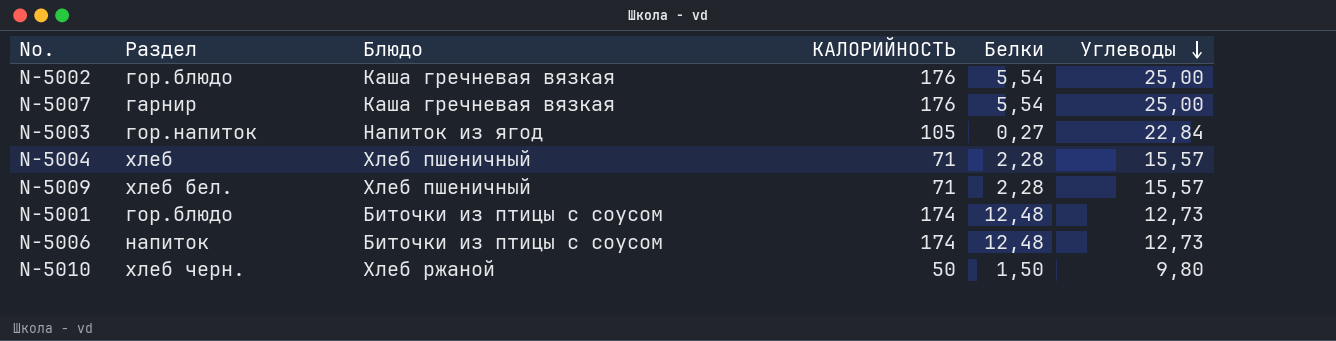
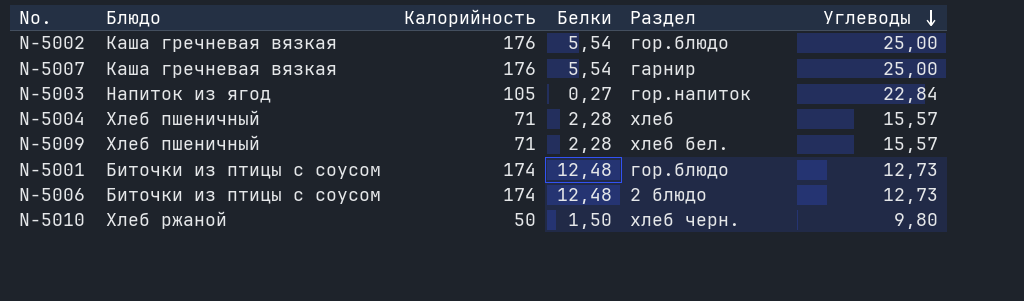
column name: КАЛОРИЙНОСТЬ -> Калорийность
column Раздел | position: 2 -> 5
N-5006 | Раздел: напиток -> 2 блюдо

